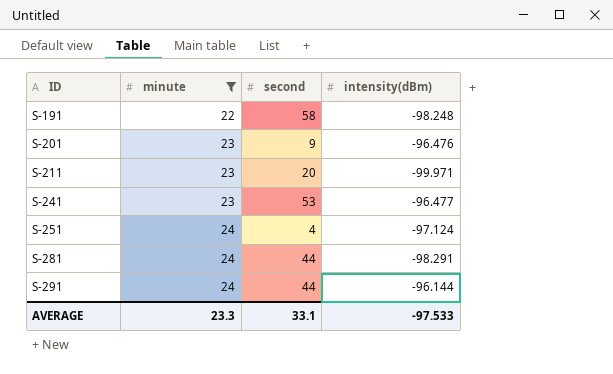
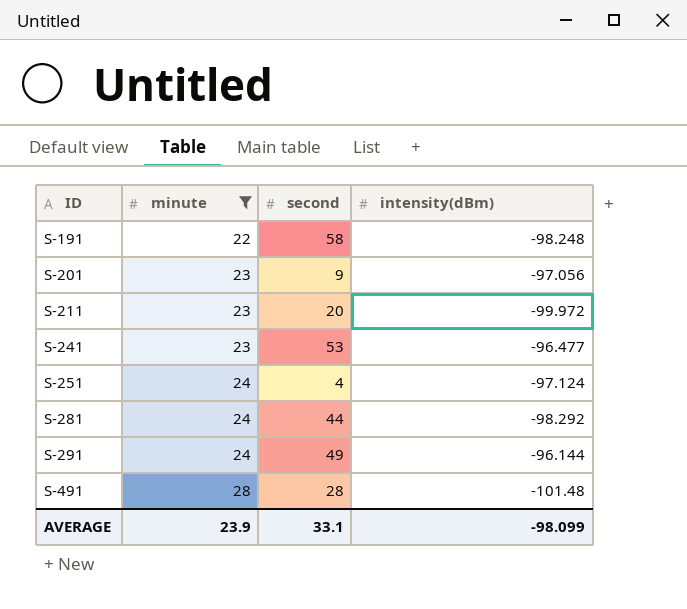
S-201 | intensity(dBm): -96.476 -> -97.056
S-211 | intensity(dBm): -99.971 -> -99.972
S-281 | intensity(dBm): -98.291 -> -98.292
S-291 | second: 44 -> 49
row S-491: none -> 28 | 28 | -101.48
AVERAGE | minute: 23.3 -> 23.9
AVERAGE | intensity(dBm): -97.533 -> -98.099

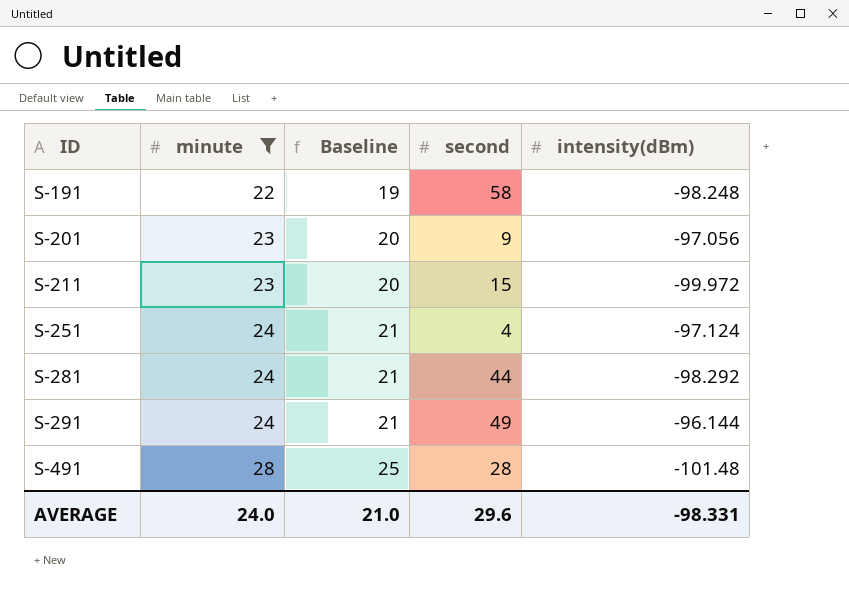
column Baseline | formula: none -> [minute] - 3
row S-241: 23 | 53 | -96.477 -> none
S-211 | second: 20 -> 15
AVERAGE | minute: 23.9 -> 24.0
AVERAGE | second: 33.1 -> 29.6
AVERAGE | intensity(dBm): -98.099 -> -98.331

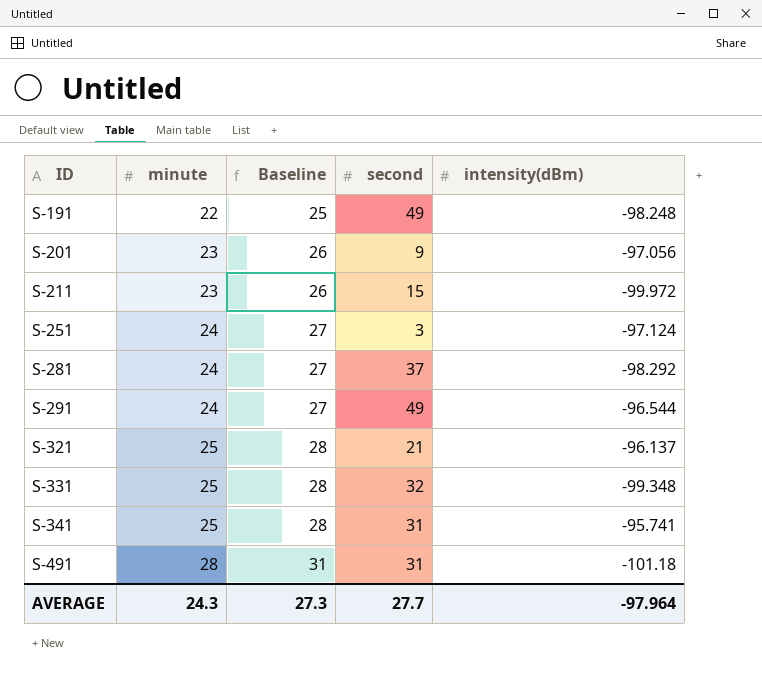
filter: minute != 25 -> none
column Baseline | formula: [minute] - 3 -> [minute] + 3
S-191 | second: 58 -> 49
S-251 | second: 4 -> 3
S-281 | second: 44 -> 37
S-291 | intensity(dBm): -96.144 -> -96.544
S-491 | second: 28 -> 31
S-491 | intensity(dBm): -101.48 -> -101.18
AVERAGE | minute: 24.0 -> 24.3
AVERAGE | Baseline: 21.0 -> 27.3
AVERAGE | second: 29.6 -> 27.7
AVERAGE | intensity(dBm): -98.331 -> -97.964

